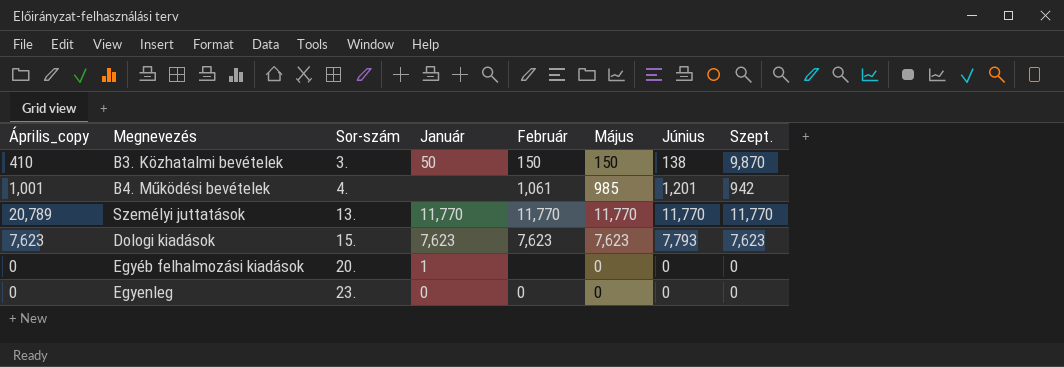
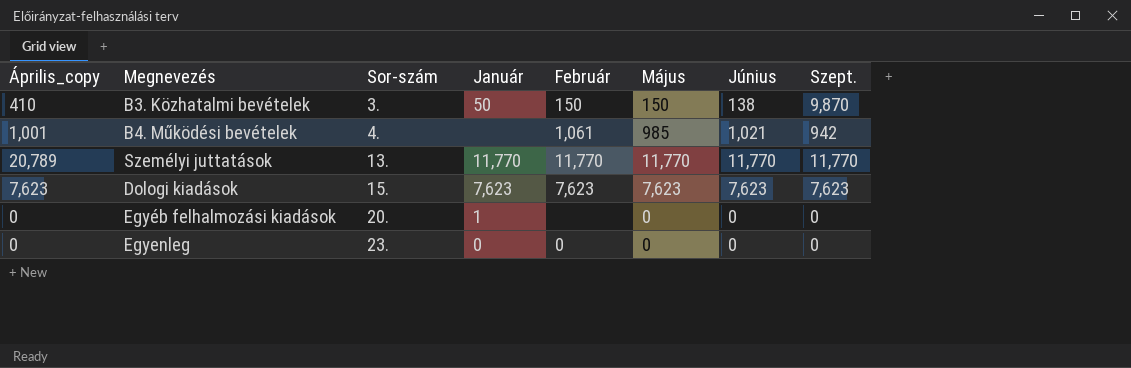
B4. Működési bevételek | Június: 1,201 -> 1,021
Dologi kiadások | Június: 7,793 -> 7,623

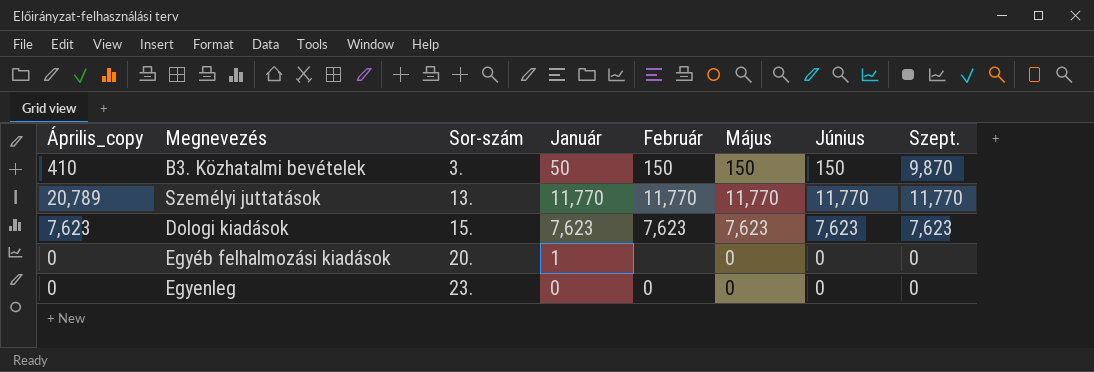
row B4. Működési bevételek: 1,001 | 4. | none | 1,061 | 985 | 1,021 | 942 -> none
B3. Közhatalmi bevételek | Június: 138 -> 150

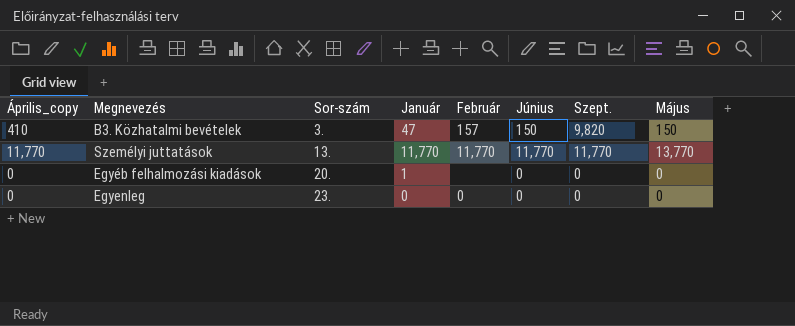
column Május | position: 6 -> 8
row Dologi kiadások: 7,623 | 15. | 7,623 | 7,623 | 7,623 | 7,623 | 7,623 -> none
B3. Közhatalmi bevételek | Január: 50 -> 47
B3. Közhatalmi bevételek | Február: 150 -> 157
B3. Közhatalmi bevételek | Szept.: 9,870 -> 9,820
Személyi juttatások | Április_copy: 20,789 -> 11,770
Személyi juttatások | Május: 11,770 -> 13,770

